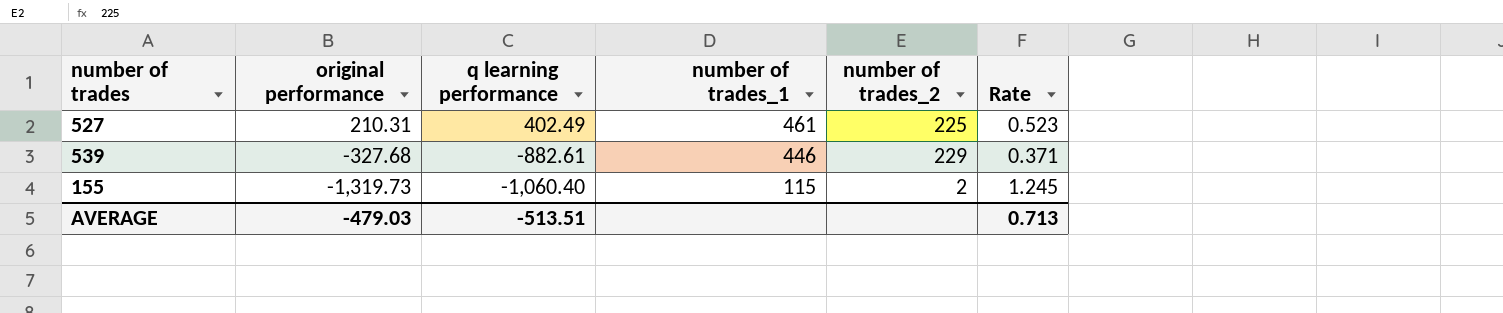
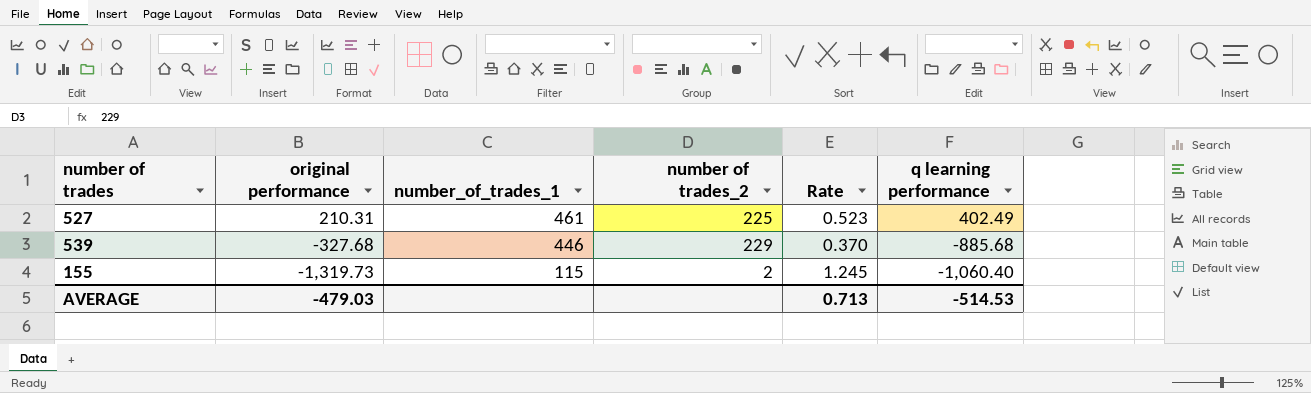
column name: number of trades_1 -> number_of_trades_1
column q learning performance | position: 3 -> 6
539 | Rate: 0.371 -> 0.370
539 | q learning performance: -882.61 -> -885.68
AVERAGE | q learning performance: -513.51 -> -514.53

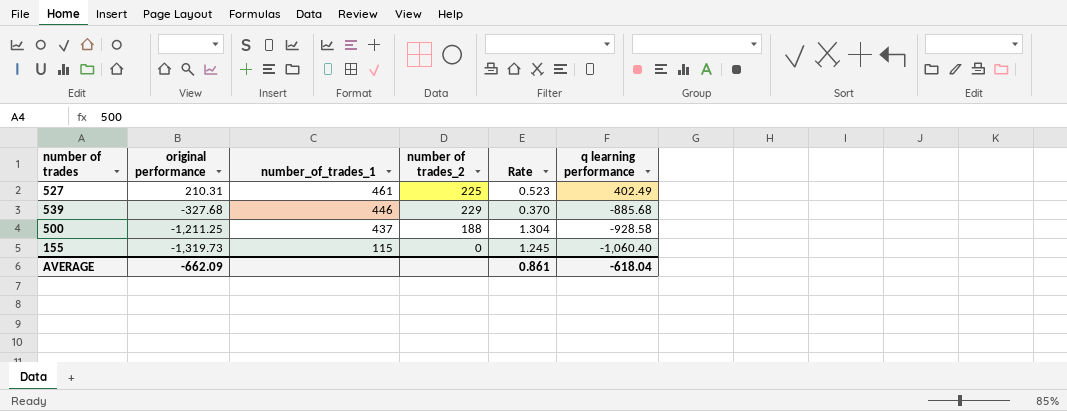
row 500: none -> -1,211.25 | 437 | 188 | 1.304 | -928.58
155 | number of trades_2: 2 -> 0
AVERAGE | original performance: -479.03 -> -662.09
AVERAGE | Rate: 0.713 -> 0.861
AVERAGE | q learning performance: -514.53 -> -618.04

